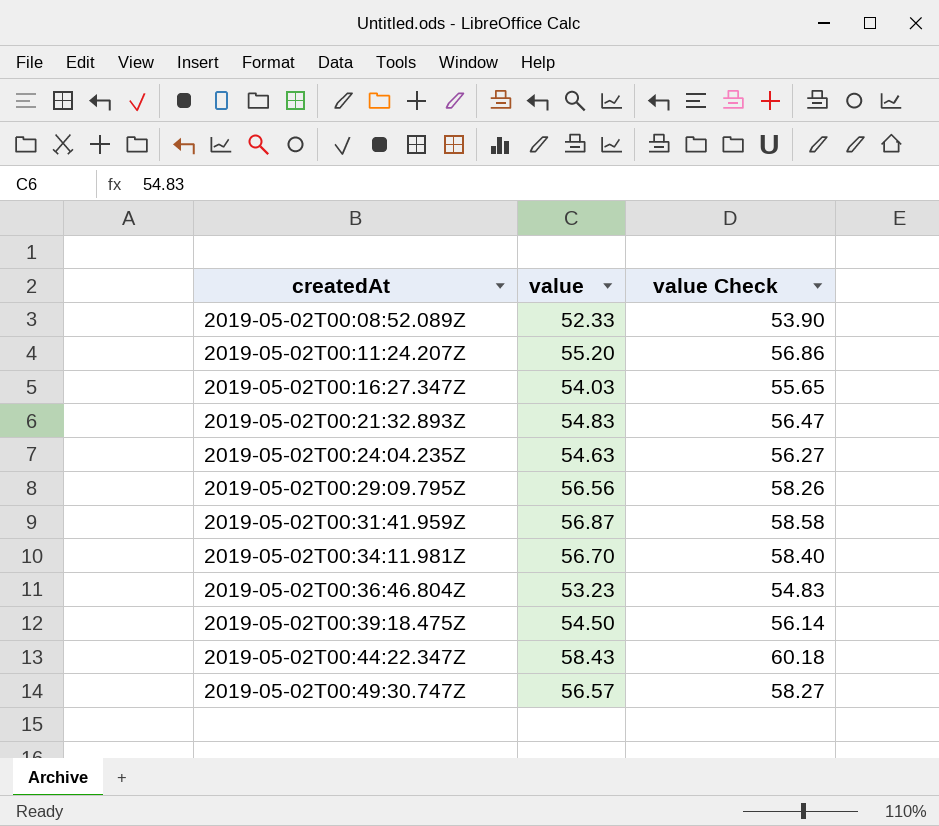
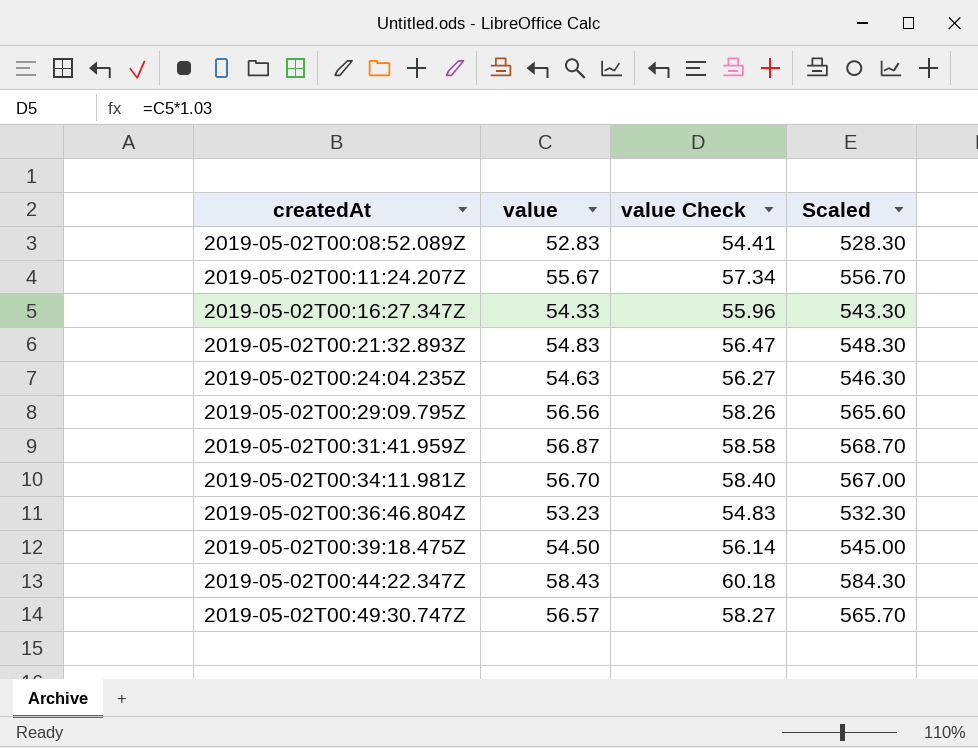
column Scaled | formula: none -> [value] * 10
2019-05-02T00:08:52.089Z | value: 52.33 -> 52.83
2019-05-02T00:08:52.089Z | value Check: 53.90 -> 54.41
2019-05-02T00:11:24.207Z | value: 55.20 -> 55.67
2019-05-02T00:11:24.207Z | value Check: 56.86 -> 57.34
2019-05-02T00:16:27.347Z | value: 54.03 -> 54.33
2019-05-02T00:16:27.347Z | value Check: 55.65 -> 55.96

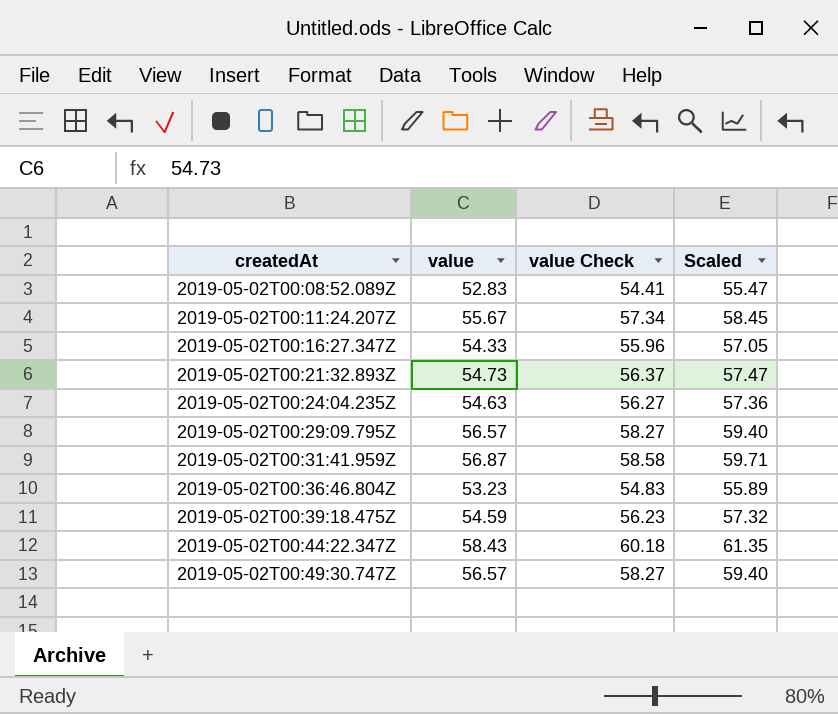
column Scaled | formula: [value] * 10 -> [value] * 1.05
row 2019-05-02T00:34:11.981Z: 56.70 | 58.40 | 567.00 -> none
2019-05-02T00:21:32.893Z | value: 54.83 -> 54.73
2019-05-02T00:21:32.893Z | value Check: 56.47 -> 56.37
2019-05-02T00:29:09.795Z | value: 56.56 -> 56.57
2019-05-02T00:29:09.795Z | value Check: 58.26 -> 58.27
2019-05-02T00:39:18.475Z | value: 54.50 -> 54.59
2019-05-02T00:39:18.475Z | value Check: 56.14 -> 56.23

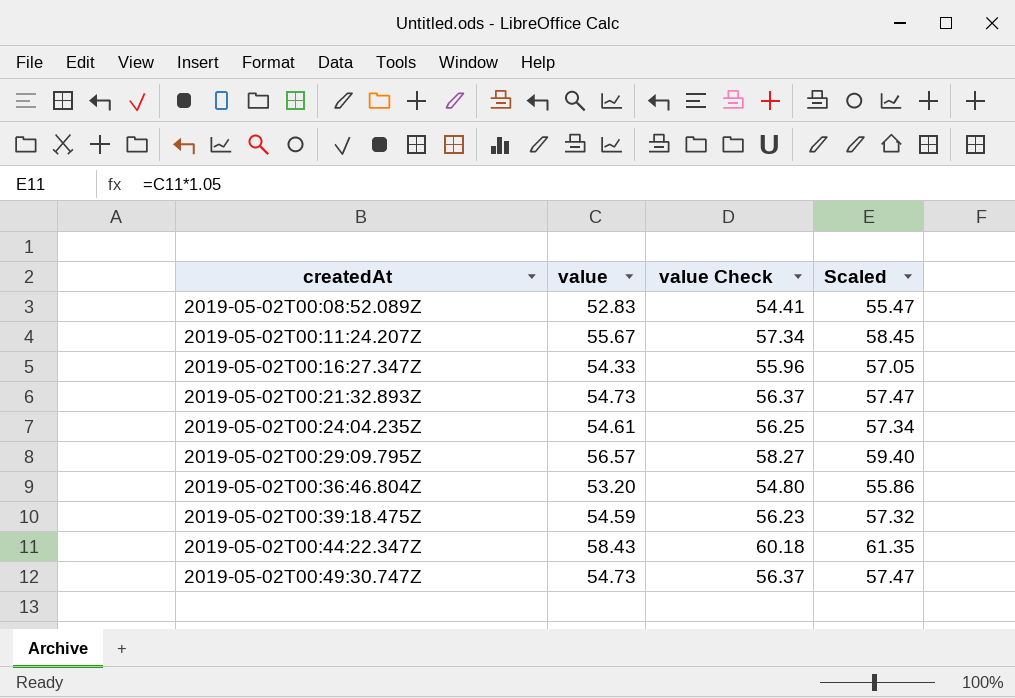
row 2019-05-02T00:31:41.959Z: 56.87 | 58.58 | 59.71 -> none
2019-05-02T00:24:04.235Z | value: 54.63 -> 54.61
2019-05-02T00:24:04.235Z | value Check: 56.27 -> 56.25
2019-05-02T00:24:04.235Z | Scaled: 57.36 -> 57.34
2019-05-02T00:36:46.804Z | value: 53.23 -> 53.20
2019-05-02T00:36:46.804Z | value Check: 54.83 -> 54.80
2019-05-02T00:36:46.804Z | Scaled: 55.89 -> 55.86
2019-05-02T00:49:30.747Z | value: 56.57 -> 54.73
2019-05-02T00:49:30.747Z | value Check: 58.27 -> 56.37
2019-05-02T00:49:30.747Z | Scaled: 59.40 -> 57.47

